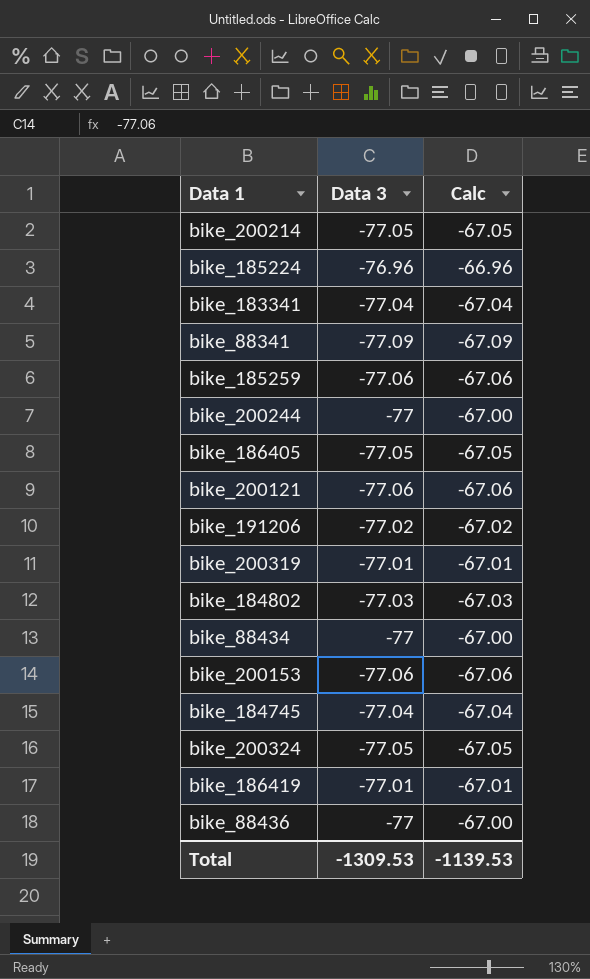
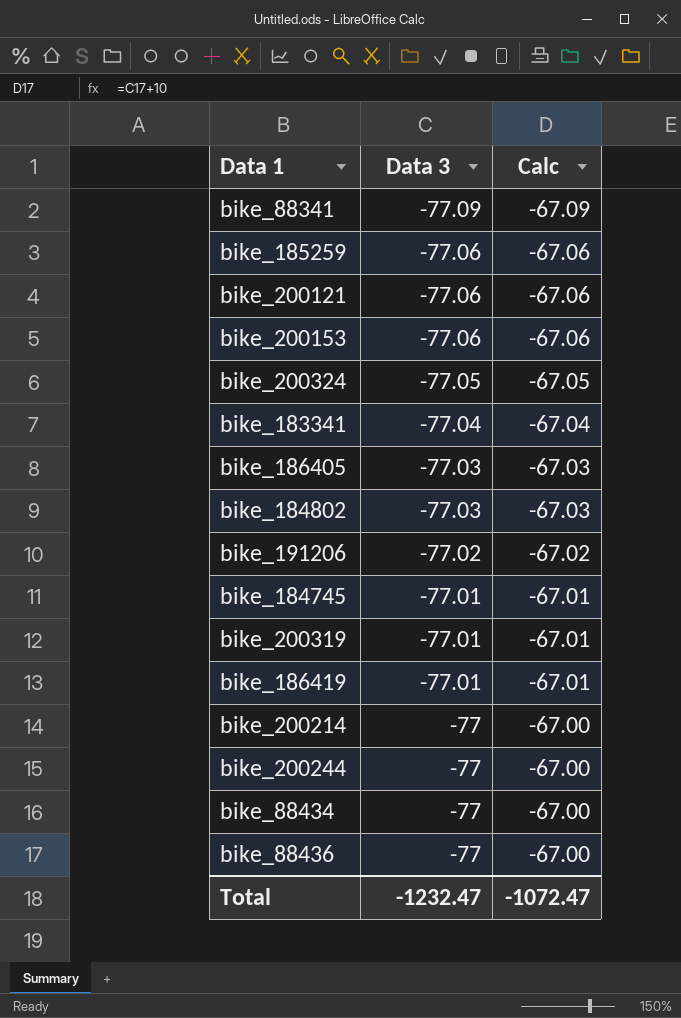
row order: none -> Data 3 ascending
row bike_185224: -76.96 | -66.96 -> none
bike_186405 | Data 3: -77.05 -> -77.03
bike_186405 | Calc: -67.05 -> -67.03
bike_184745 | Data 3: -77.04 -> -77.01
bike_184745 | Calc: -67.04 -> -67.01
bike_200214 | Data 3: -77.05 -> -77
bike_200214 | Calc: -67.05 -> -67.00
Total | Data 3: -1309.53 -> -1232.47
Total | Calc: -1139.53 -> -1072.47

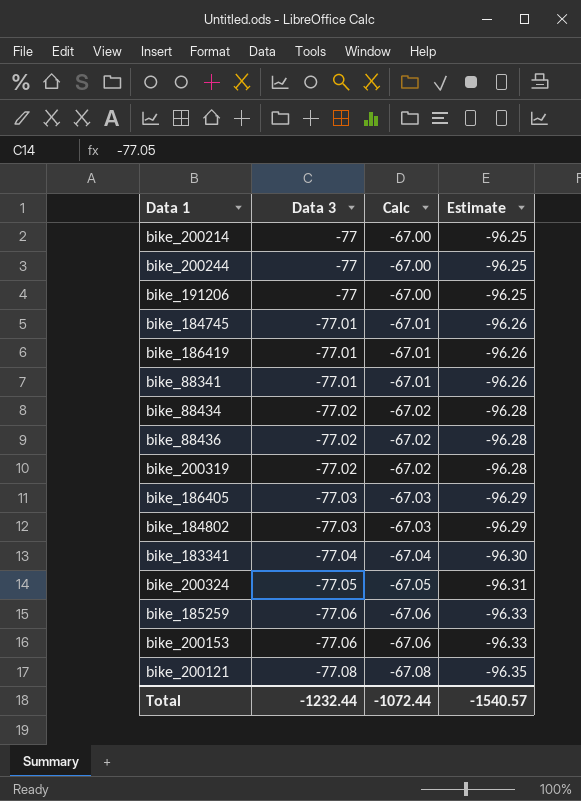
row order: Data 3 ascending -> Data 3 descending
column Estimate | formula: none -> [Data 3] * 1.25
bike_191206 | Data 3: -77.02 -> -77
bike_191206 | Calc: -67.02 -> -67.00
bike_88341 | Data 3: -77.09 -> -77.01
bike_88341 | Calc: -67.09 -> -67.01
bike_88434 | Data 3: -77 -> -77.02
bike_88434 | Calc: -67.00 -> -67.02
bike_88436 | Data 3: -77 -> -77.02
bike_88436 | Calc: -67.00 -> -67.02
bike_200319 | Data 3: -77.01 -> -77.02
bike_200319 | Calc: -67.01 -> -67.02
bike_200121 | Data 3: -77.06 -> -77.08
bike_200121 | Calc: -67.06 -> -67.08
Total | Data 3: -1232.47 -> -1232.44
Total | Calc: -1072.47 -> -1072.44

